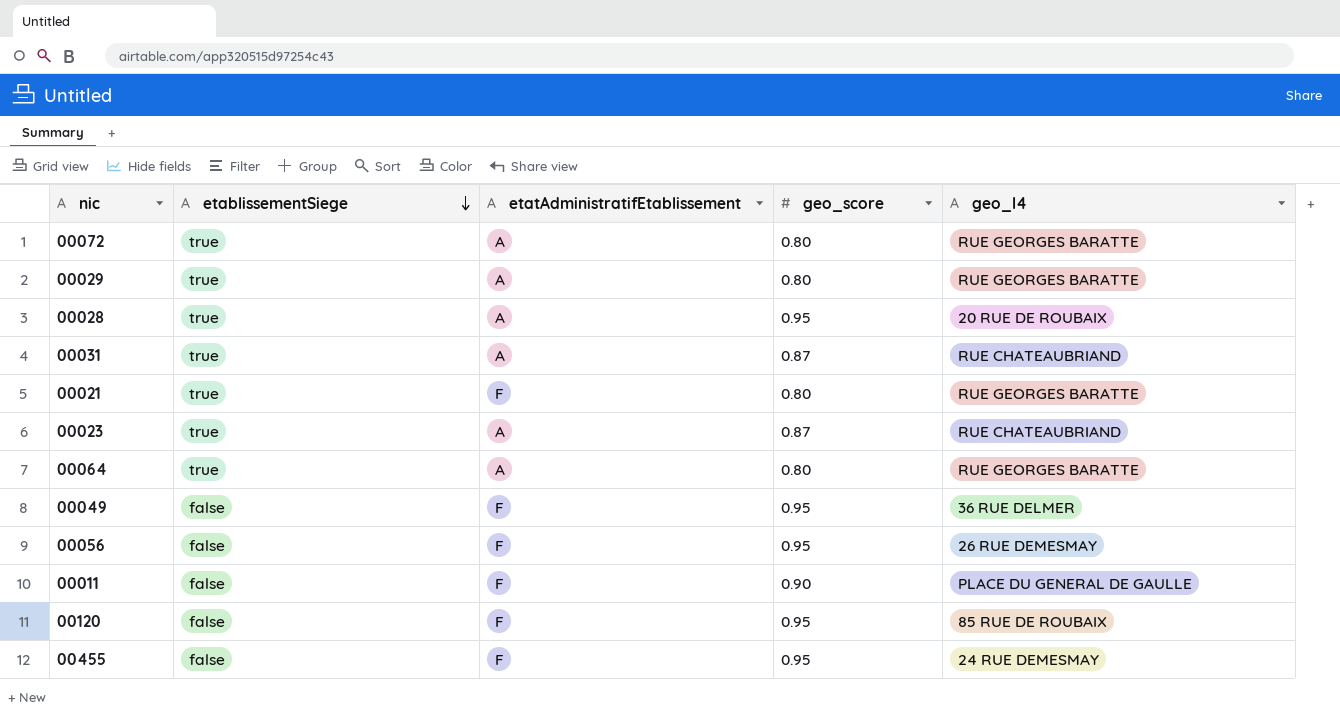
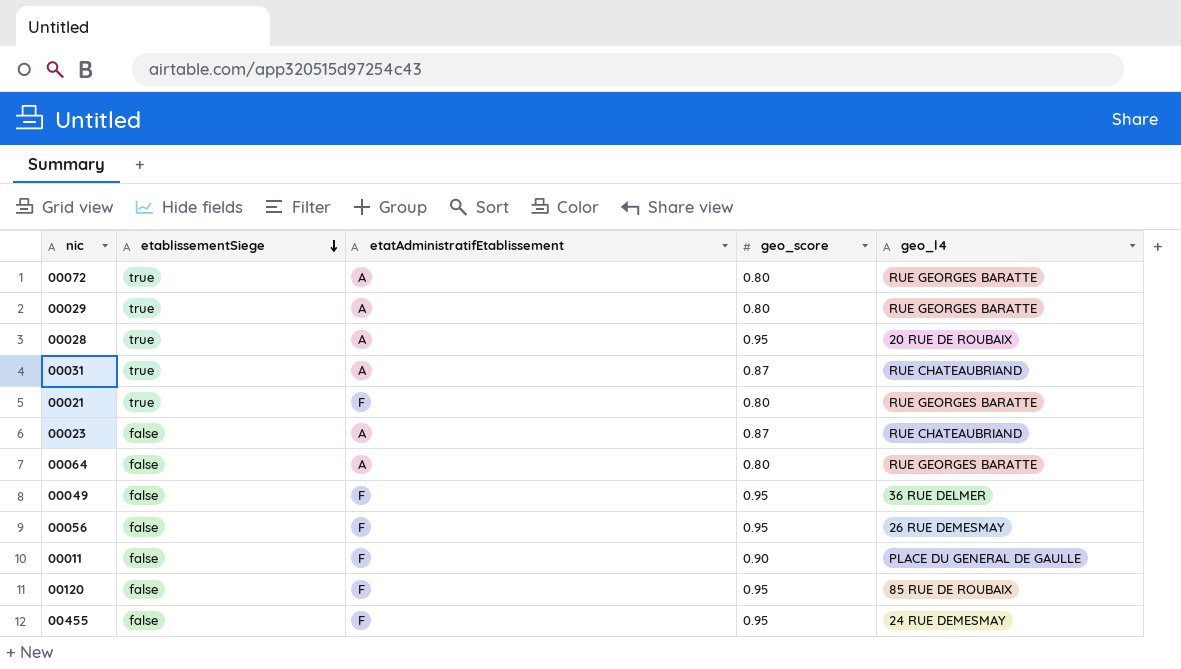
00023 | etablissementSiege: true -> false
00064 | etablissementSiege: true -> false

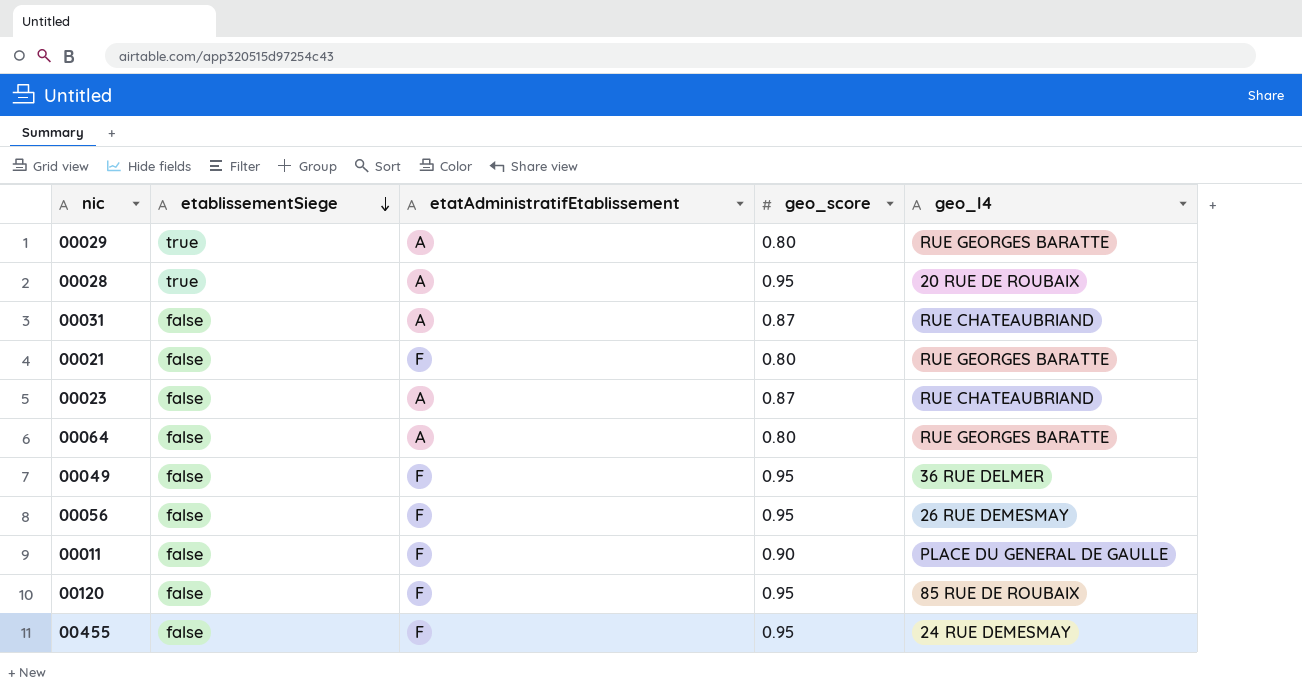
row 00072: true | A | 0.80 | RUE GEORGES BARATTE -> none
00031 | etablissementSiege: true -> false
00021 | etablissementSiege: true -> false

